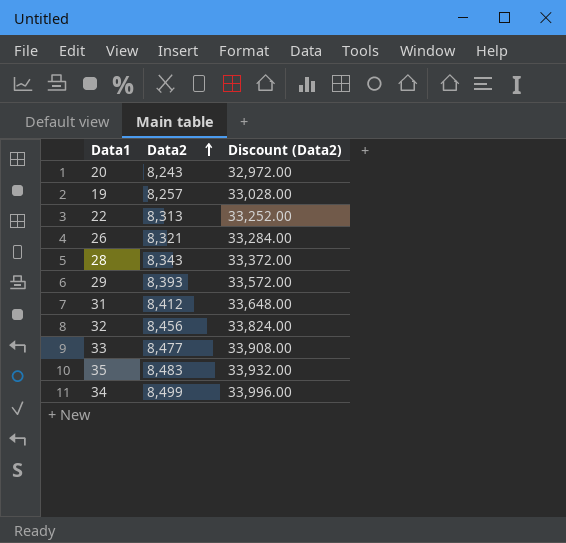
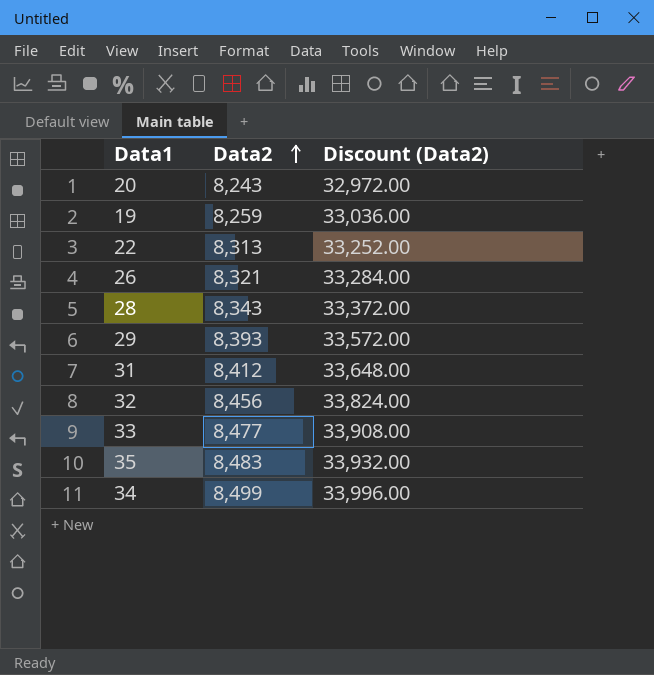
19 | Data2: 8,257 -> 8,259
19 | Discount (Data2): 33,028.00 -> 33,036.00

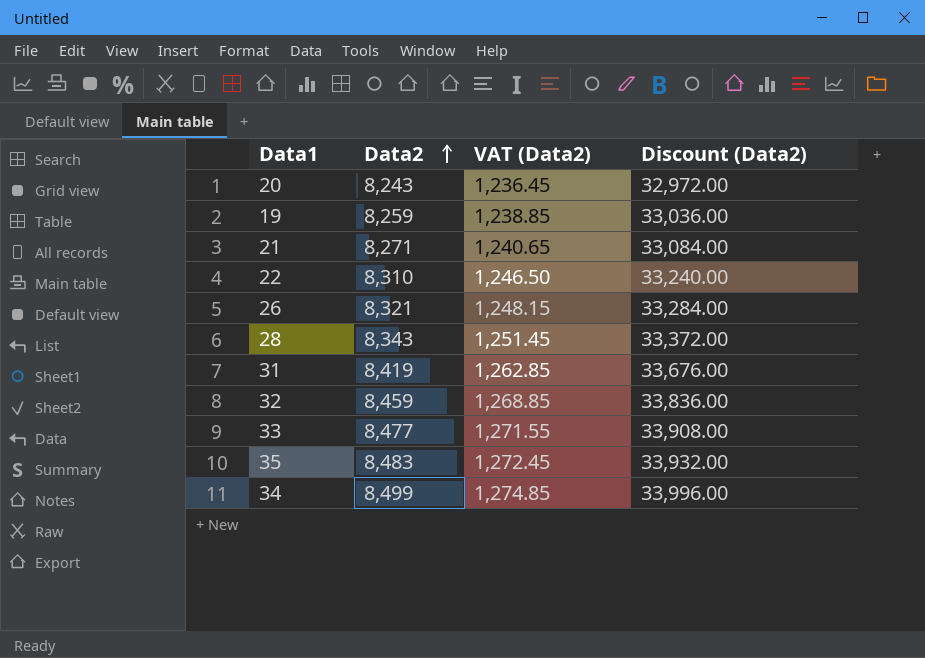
column VAT (Data2) | formula: none -> [Data2] * 0.15
row 29: 8,393 | 33,572.00 -> none
row 21: none -> 8,271 | 1,240.65 | 33,084.00
22 | Data2: 8,313 -> 8,310
22 | Discount (Data2): 33,252.00 -> 33,240.00
31 | Data2: 8,412 -> 8,419
31 | Discount (Data2): 33,648.00 -> 33,676.00
32 | Data2: 8,456 -> 8,459
32 | Discount (Data2): 33,824.00 -> 33,836.00

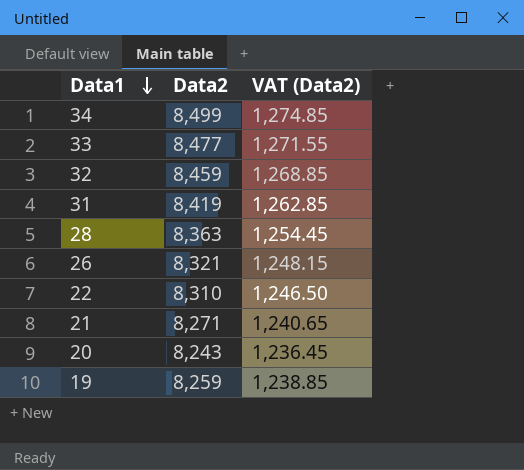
row order: Data2 ascending -> Data1 descending
column Discount (Data2) | formula: [Data2] * 4 -> none
row 35: 8,483 | 1,272.45 | 33,932.00 -> none
28 | Data2: 8,343 -> 8,363
28 | VAT (Data2): 1,251.45 -> 1,254.45

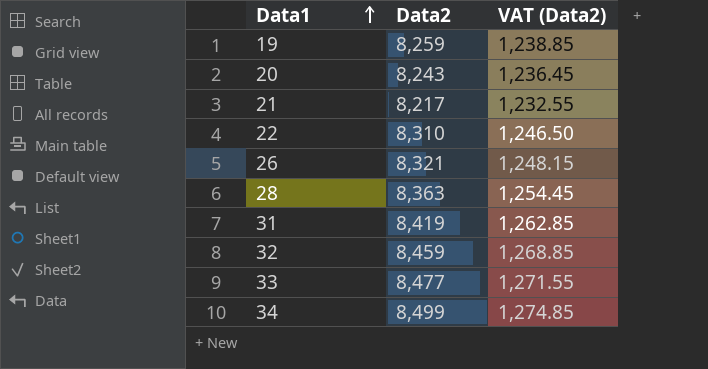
row order: Data1 descending -> Data1 ascending
21 | Data2: 8,271 -> 8,217
21 | VAT (Data2): 1,240.65 -> 1,232.55

